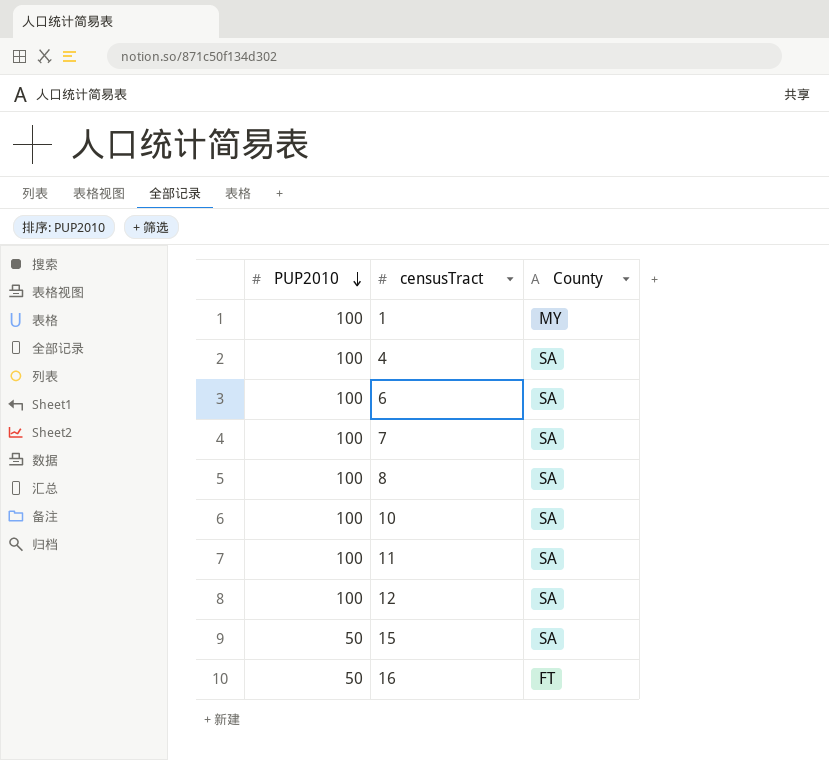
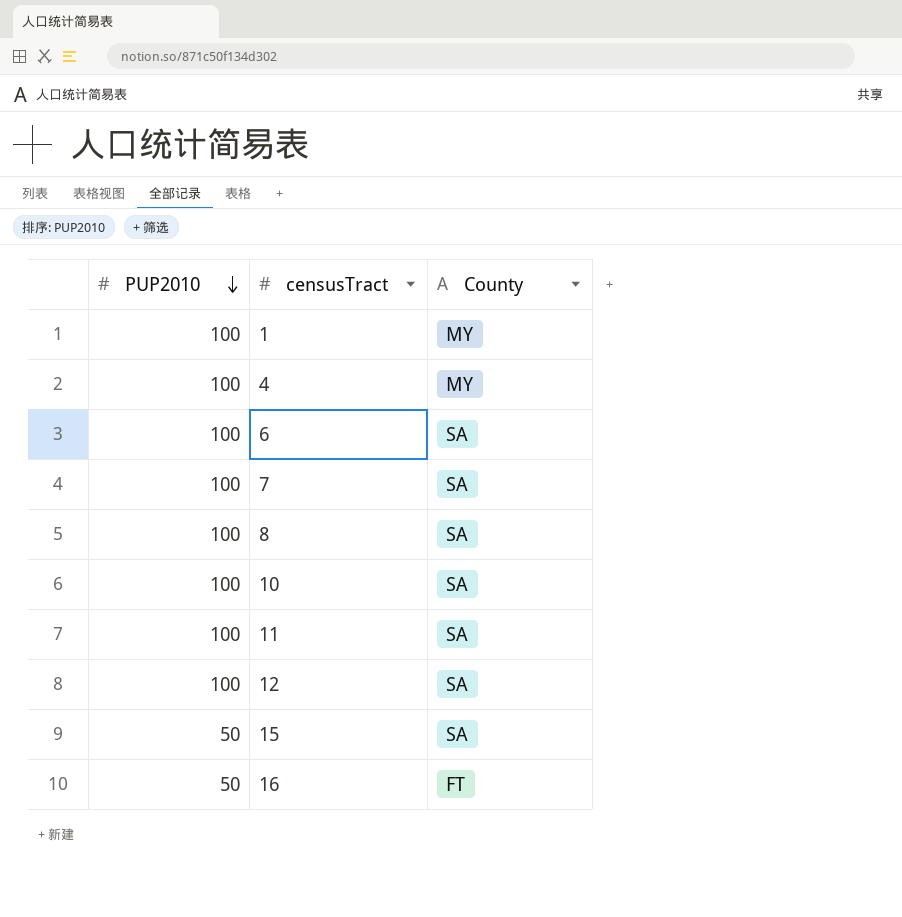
4 | County: SA -> MY

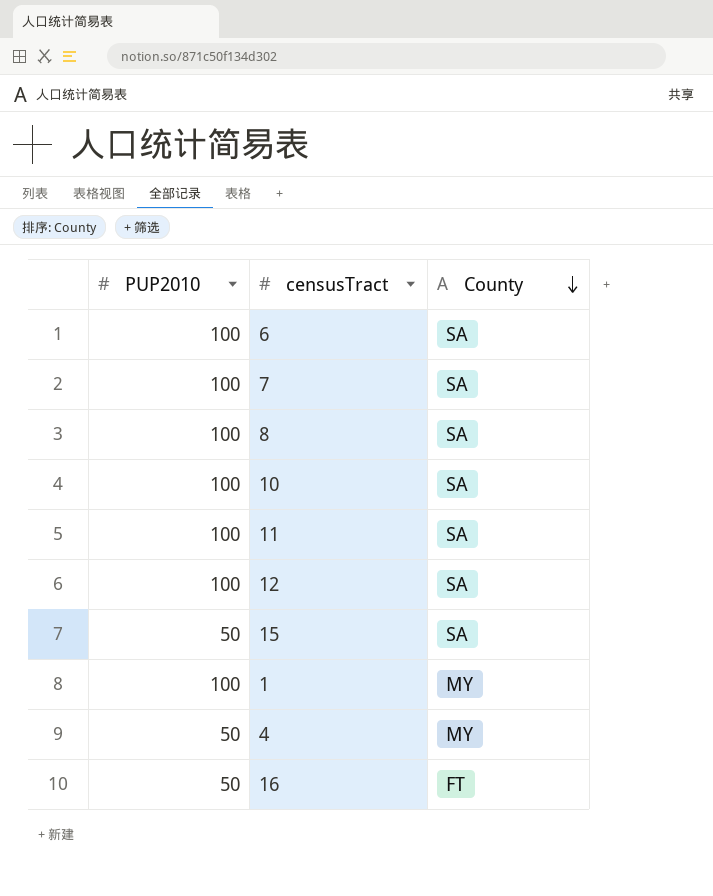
row order: PUP2010 descending -> County descending
4 | PUP2010: 100 -> 50

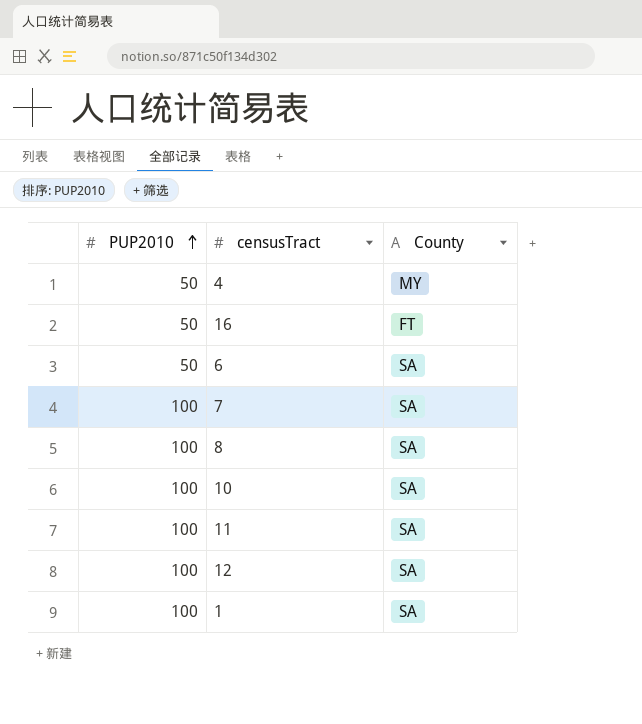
row order: County descending -> PUP2010 ascending
row 15: 50 | SA -> none
6 | PUP2010: 100 -> 50
1 | County: MY -> SA

